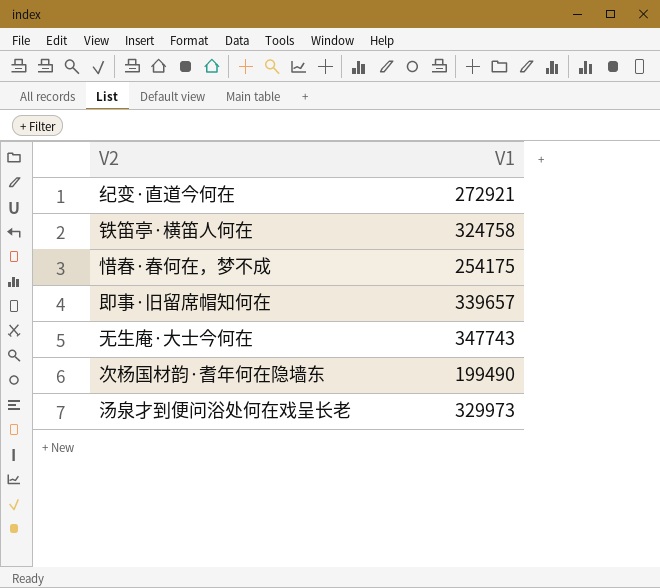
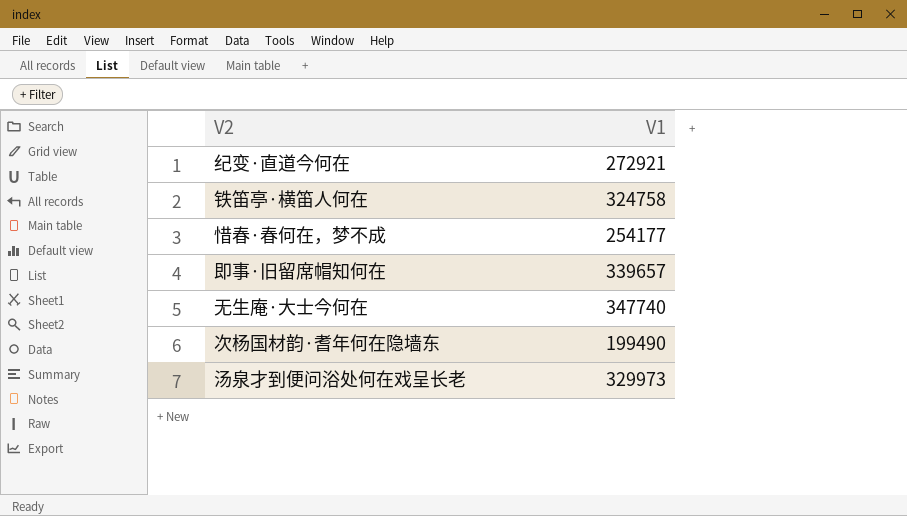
惜春·春何在，梦不成 | V1: 254175 -> 254177
无生庵·大士今何在 | V1: 347743 -> 347740

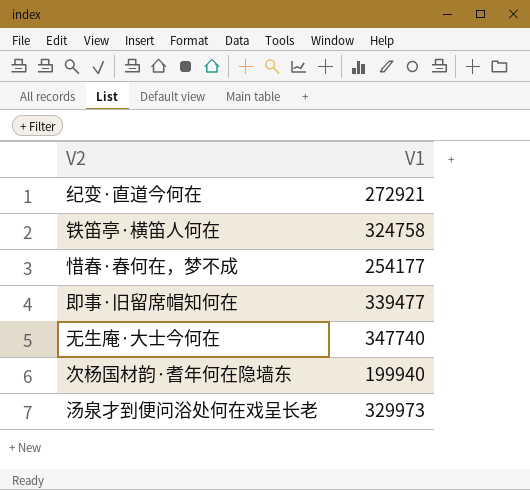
即事·旧留席帽知何在 | V1: 339657 -> 339477
次杨国材韵·耆年何在隐墙东 | V1: 199490 -> 199940

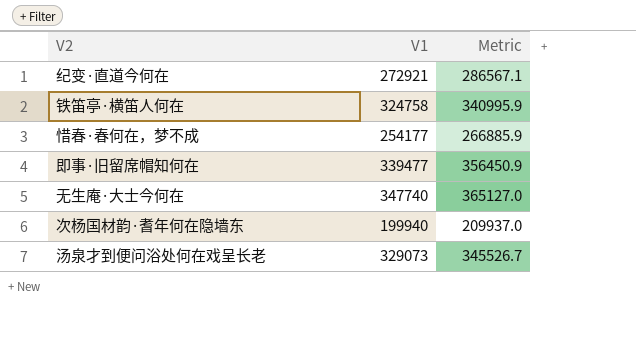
column Metric | formula: none -> [V1] * 1.05
汤泉才到便问浴处何在戏呈长老 | V1: 329973 -> 329073

